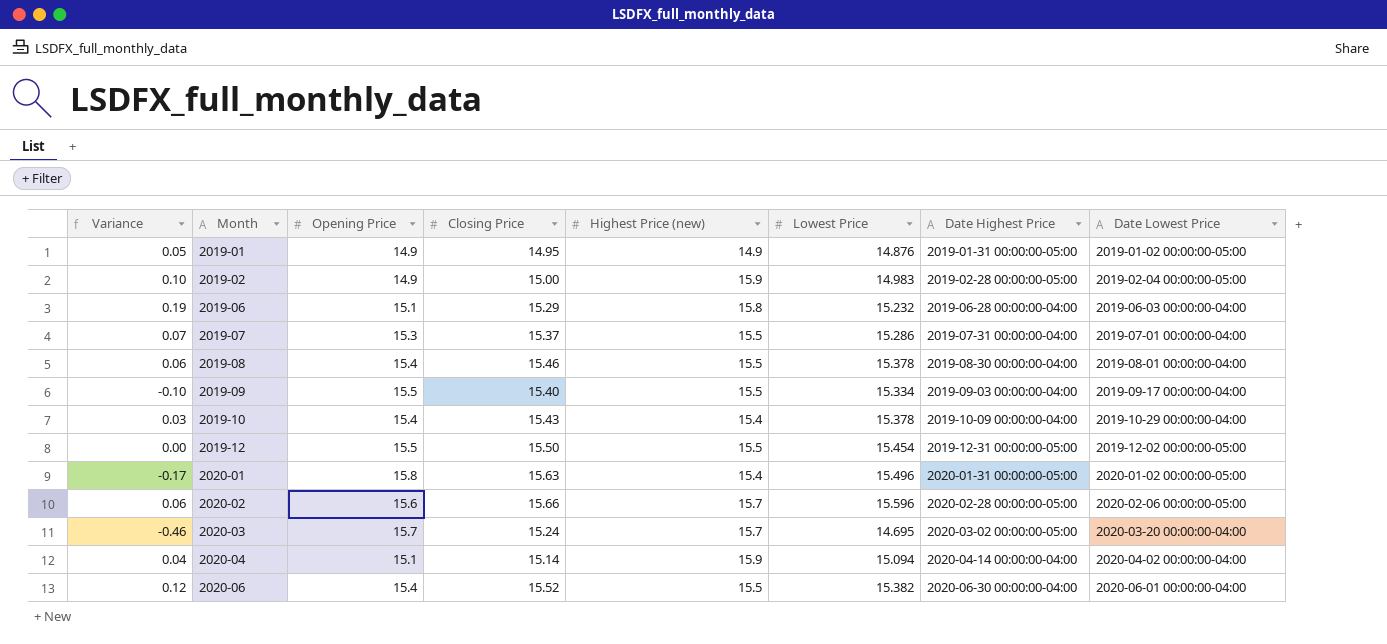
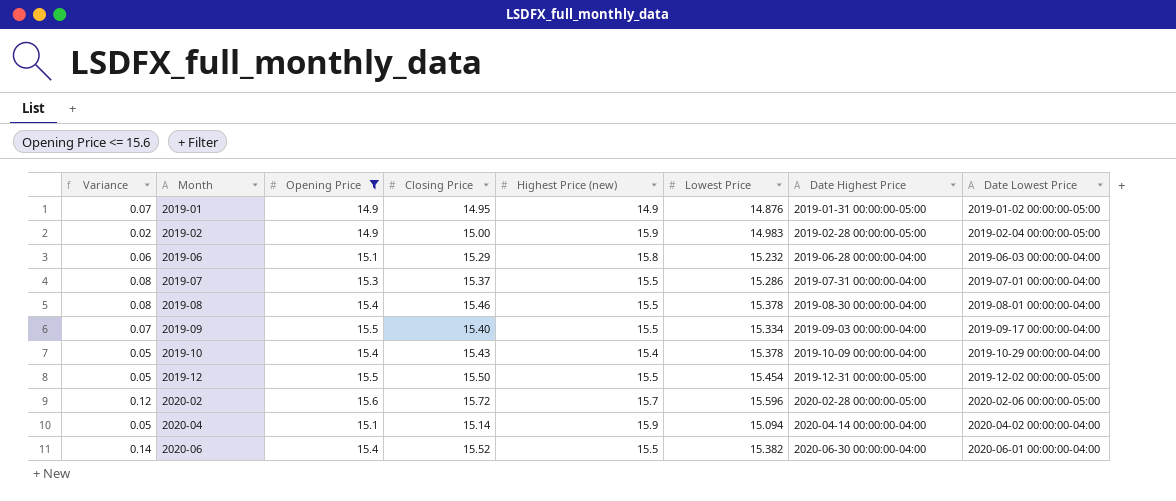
filter: none -> Opening Price <= 15.6
column Variance | formula: [Closing Price] - [Opening Price] -> [Closing Price] - [Lowest Price]
2020-02 | Closing Price: 15.66 -> 15.72

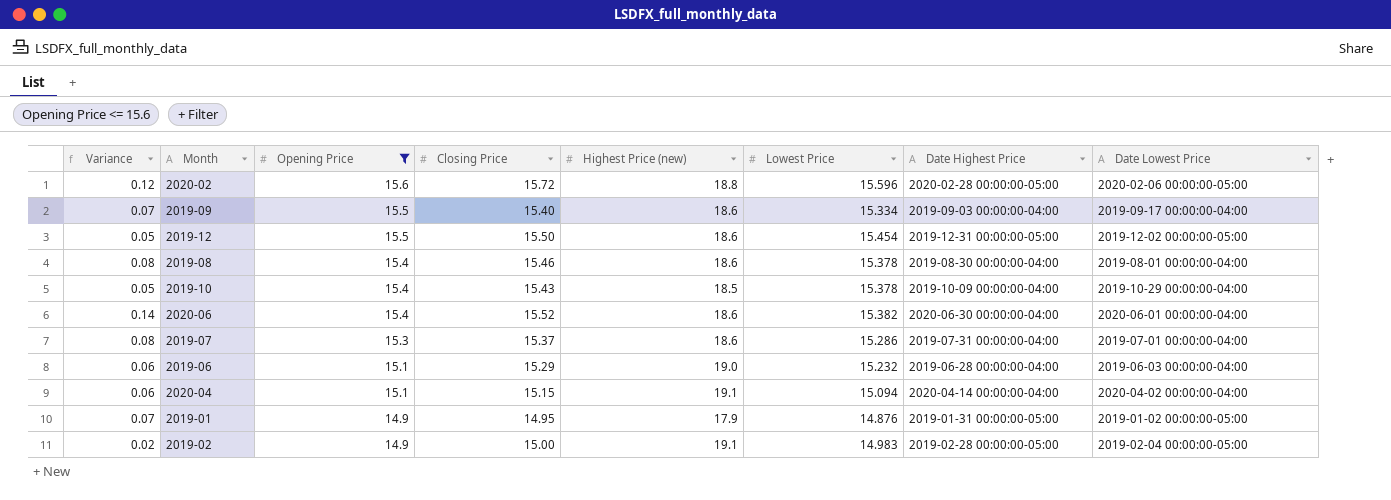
row order: Month ascending -> Opening Price descending
2020-02 | Highest Price (new): 15.7 -> 18.8
2019-09 | Highest Price (new): 15.5 -> 18.6
2019-12 | Highest Price (new): 15.5 -> 18.6
2019-08 | Highest Price (new): 15.5 -> 18.6
2019-10 | Highest Price (new): 15.4 -> 18.5
2020-06 | Highest Price (new): 15.5 -> 18.6
2019-07 | Highest Price (new): 15.5 -> 18.6
2019-06 | Highest Price (new): 15.8 -> 19.0
2020-04 | Variance: 0.05 -> 0.06
2020-04 | Closing Price: 15.14 -> 15.15
2020-04 | Highest Price (new): 15.9 -> 19.1
2019-01 | Highest Price (new): 14.9 -> 17.9
2019-02 | Highest Price (new): 15.9 -> 19.1

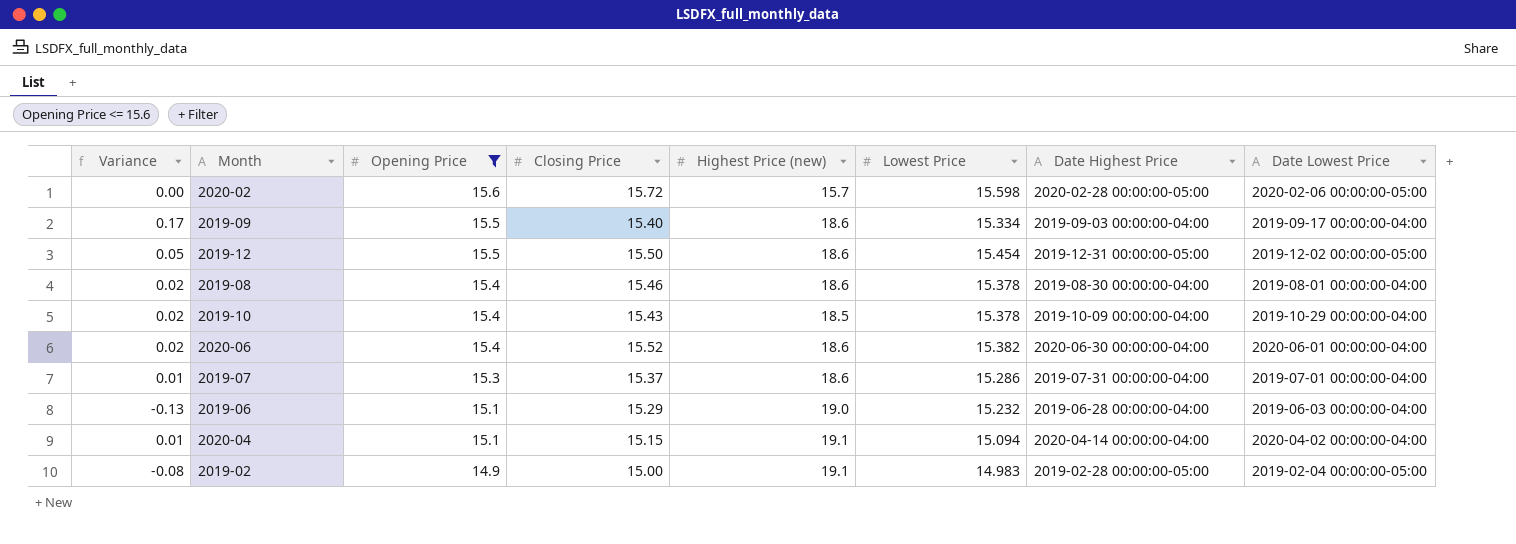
column Variance | formula: [Closing Price] - [Lowest Price] -> [Opening Price] - [Lowest Price]
row 2019-01: 0.07 | 14.9 | 14.95 | 17.9 | 14.876 | 2019-01-31 00:00:00-05:00 | 2019-01-02 00:00:00-05:00 -> none
2020-02 | Highest Price (new): 18.8 -> 15.7
2020-02 | Lowest Price: 15.596 -> 15.598

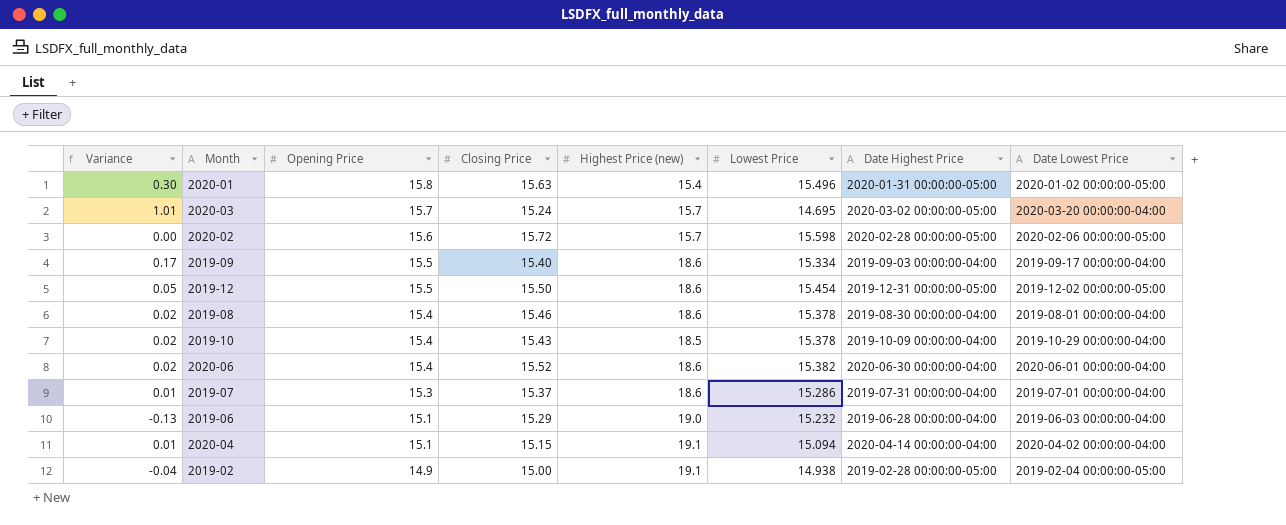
filter: Opening Price <= 15.6 -> none
2019-02 | Variance: -0.08 -> -0.04
2019-02 | Lowest Price: 14.983 -> 14.938

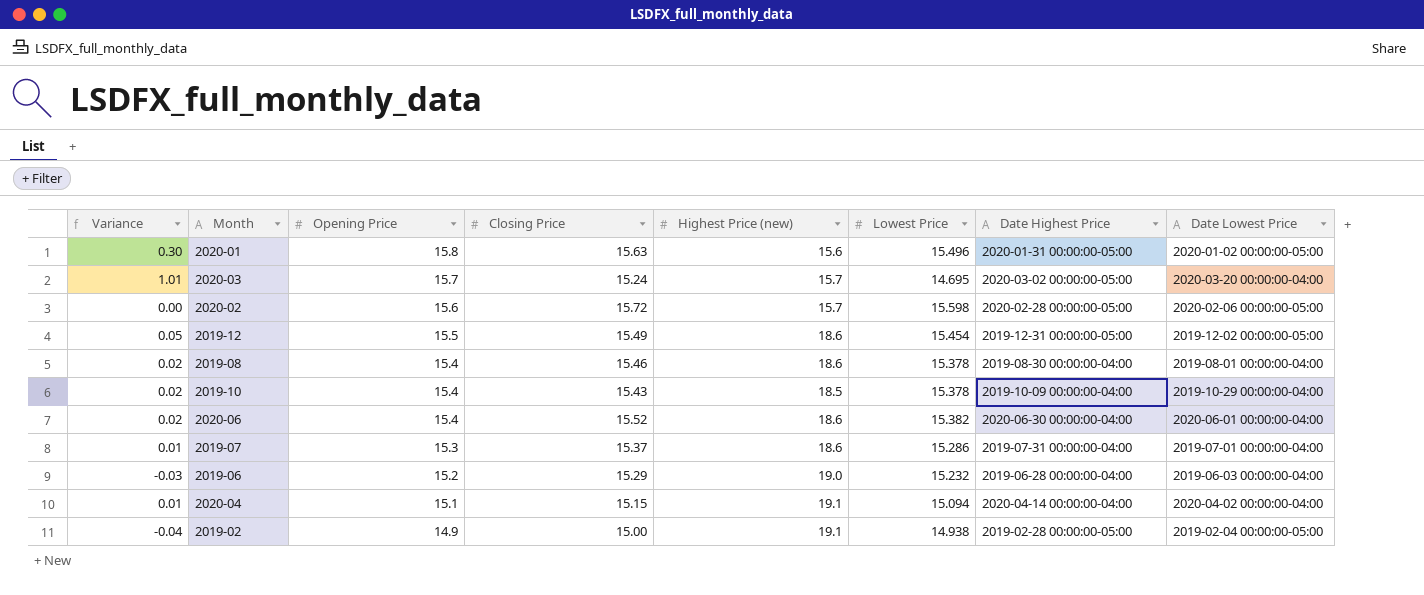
row 2019-09: 0.17 | 15.5 | 15.40 | 18.6 | 15.334 | 2019-09-03 00:00:00-04:00 | 2019-09-17 00:00:00-04:00 -> none
2020-01 | Highest Price (new): 15.4 -> 15.6
2019-12 | Closing Price: 15.50 -> 15.49
2019-06 | Variance: -0.13 -> -0.03
2019-06 | Opening Price: 15.1 -> 15.2

